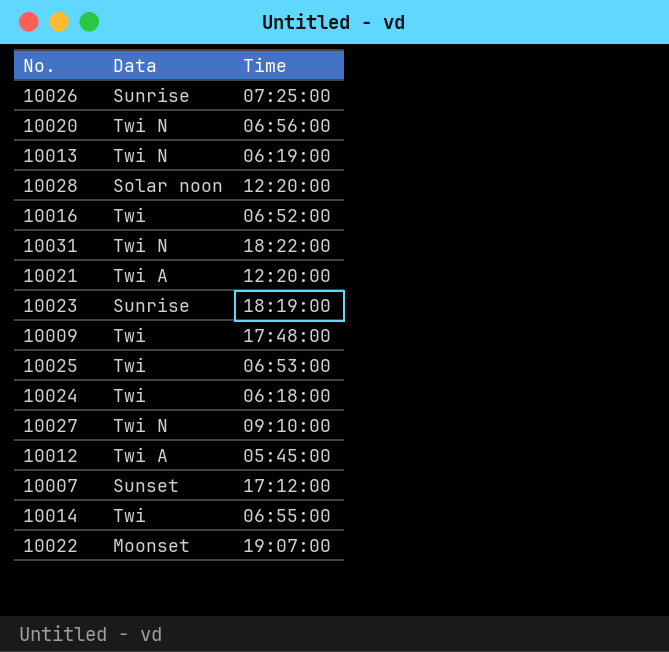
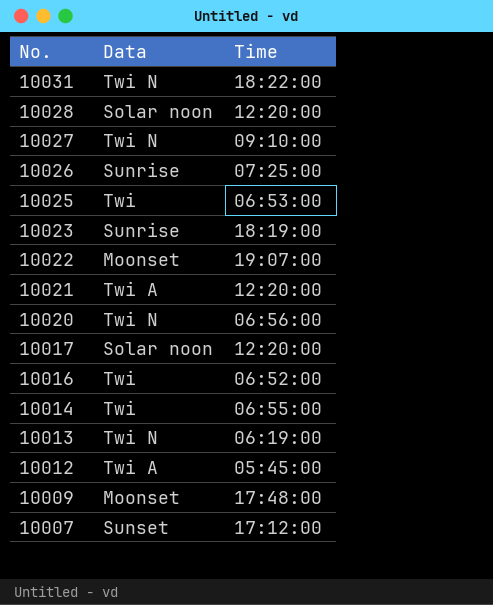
row order: none -> No. descending
row 10024: Twi | 06:18:00 -> none
row 10017: none -> Solar noon | 12:20:00
10009 | Data: Twi -> Moonset

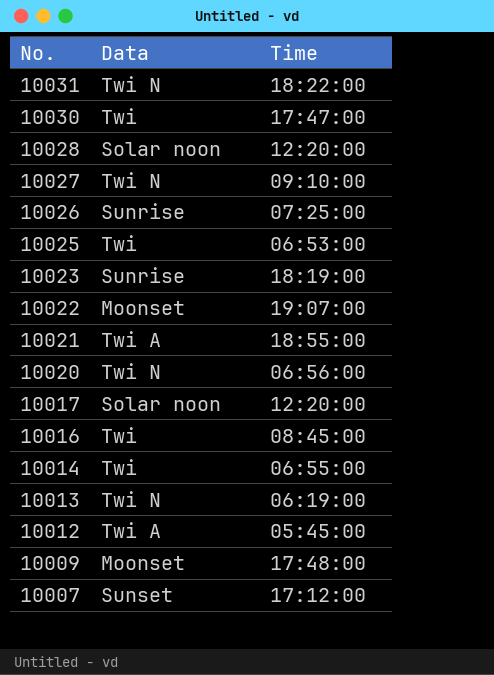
row 10030: none -> Twi | 17:47:00
10021 | Time: 12:20:00 -> 18:55:00
10016 | Time: 06:52:00 -> 08:45:00

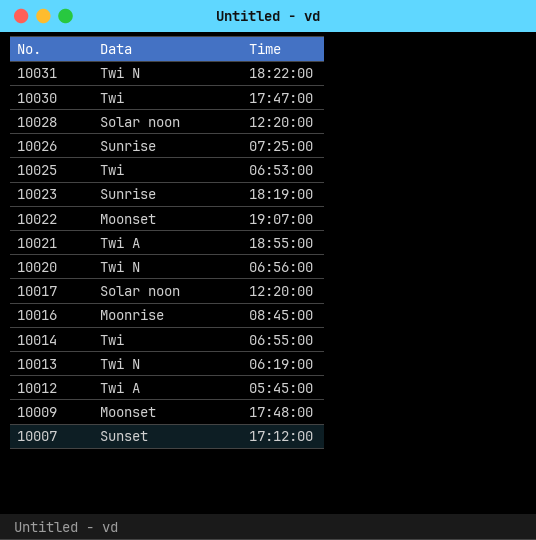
row 10027: Twi N | 09:10:00 -> none
10016 | Data: Twi -> Moonrise

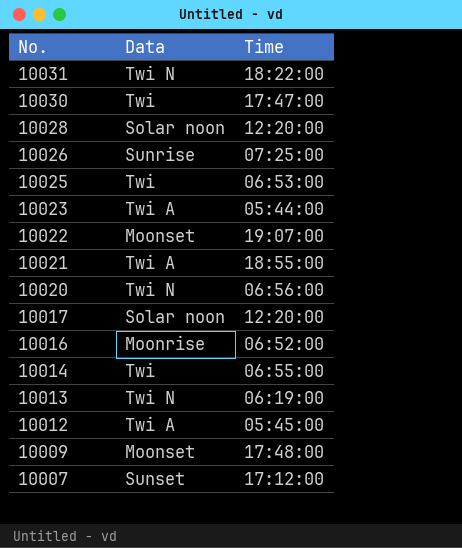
10023 | Data: Sunrise -> Twi A
10023 | Time: 18:19:00 -> 05:44:00
10016 | Time: 08:45:00 -> 06:52:00

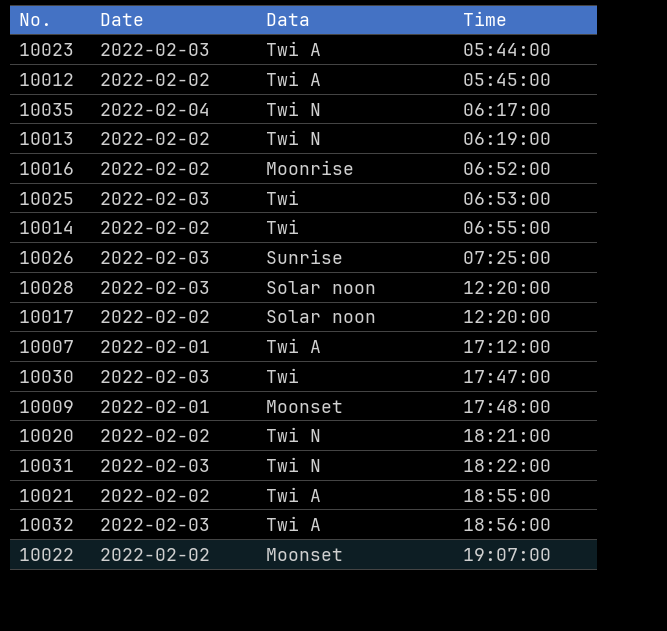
row order: No. descending -> Time ascending
column Date | position: none -> 2
row 10035: none -> 2022-02-04 | Twi N | 06:17:00
10007 | Data: Sunset -> Twi A
10020 | Time: 06:56:00 -> 18:21:00
row 10032: none -> 2022-02-03 | Twi A | 18:56:00

